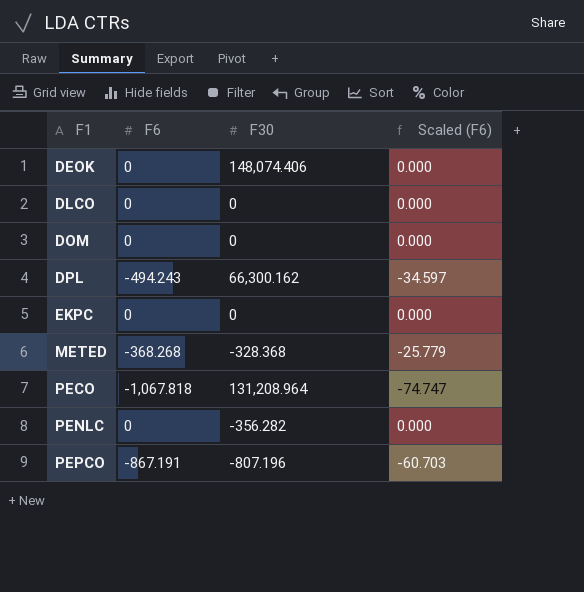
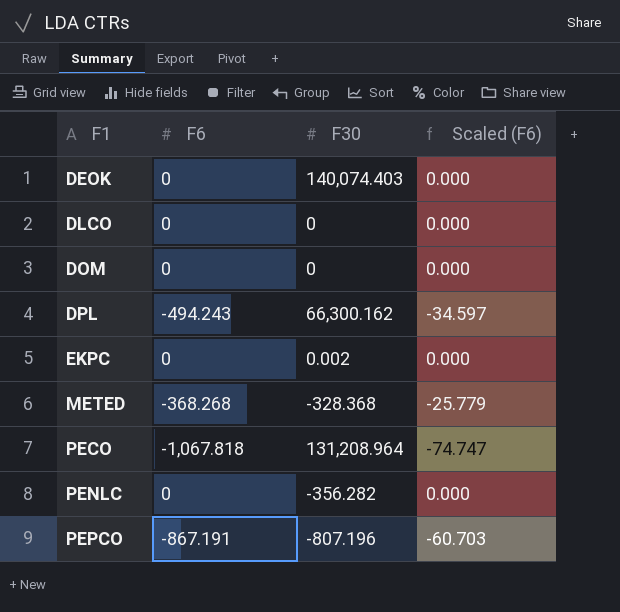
DEOK | F30: 148,074.406 -> 140,074.403
EKPC | F30: 0 -> 0.002

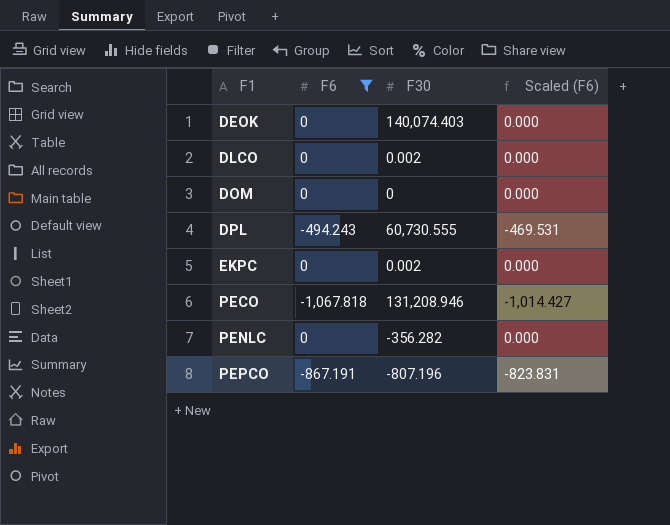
filter: none -> F6 != -368.268
column Scaled (F6) | formula: [F6] * 0.07 -> [F6] * 0.95
DLCO | F30: 0 -> 0.002
DPL | F30: 66,300.162 -> 60,730.555
PECO | F30: 131,208.964 -> 131,208.946

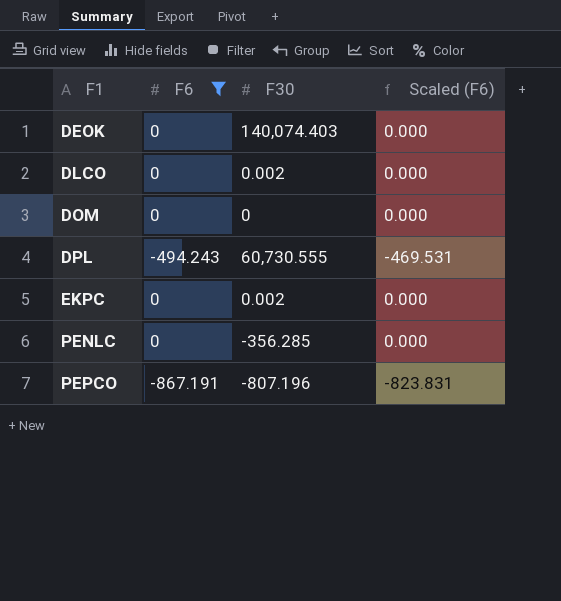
row PECO: -1,067.818 | 131,208.946 | -1,014.427 -> none
PENLC | F30: -356.282 -> -356.285

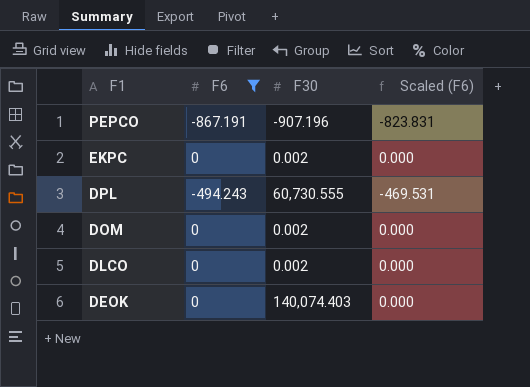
row order: F1 ascending -> F1 descending
row PENLC: 0 | -356.285 | 0.000 -> none
PEPCO | F30: -807.196 -> -907.196
DOM | F30: 0 -> 0.002

